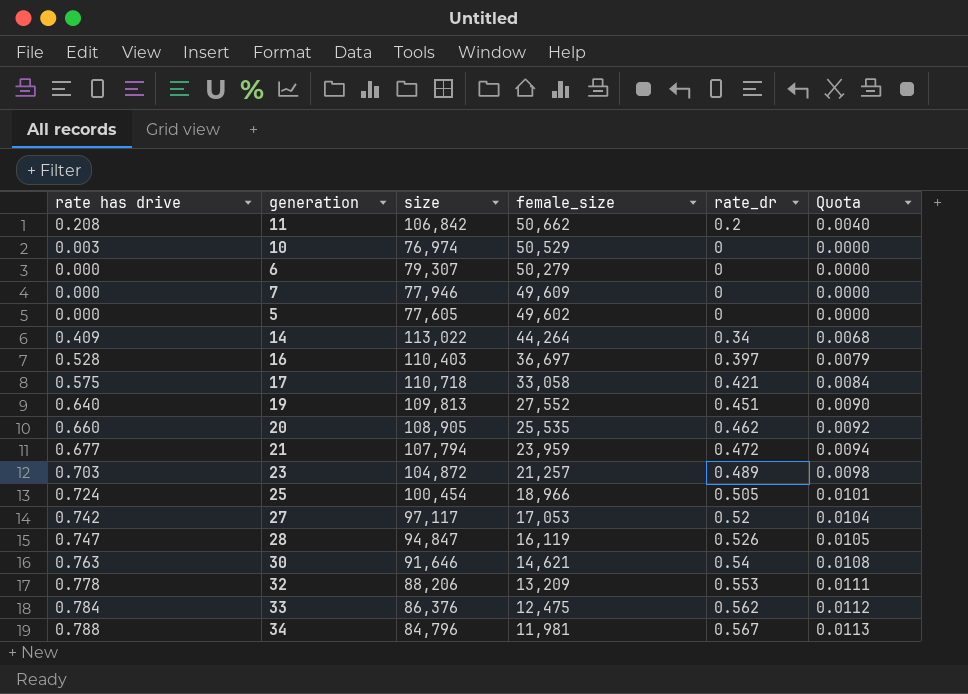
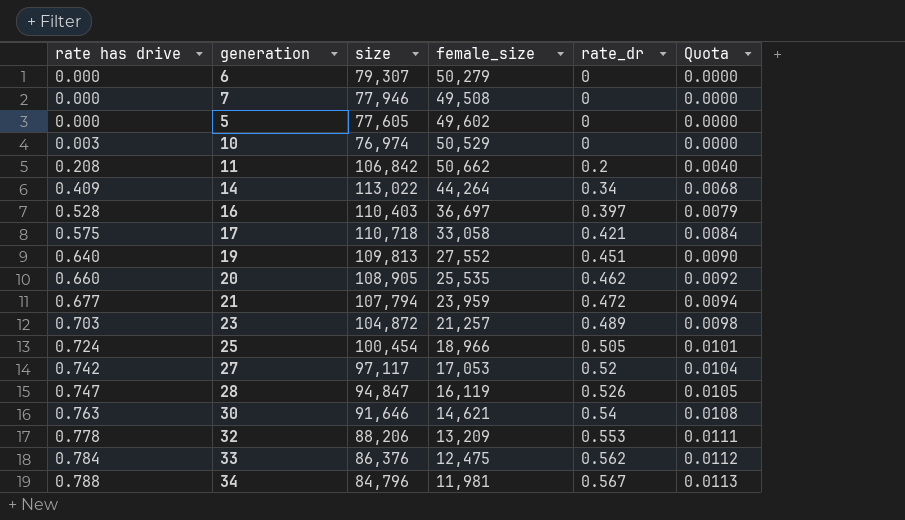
row order: female_size descending -> rate has drive ascending
7 | female_size: 49,609 -> 49,508

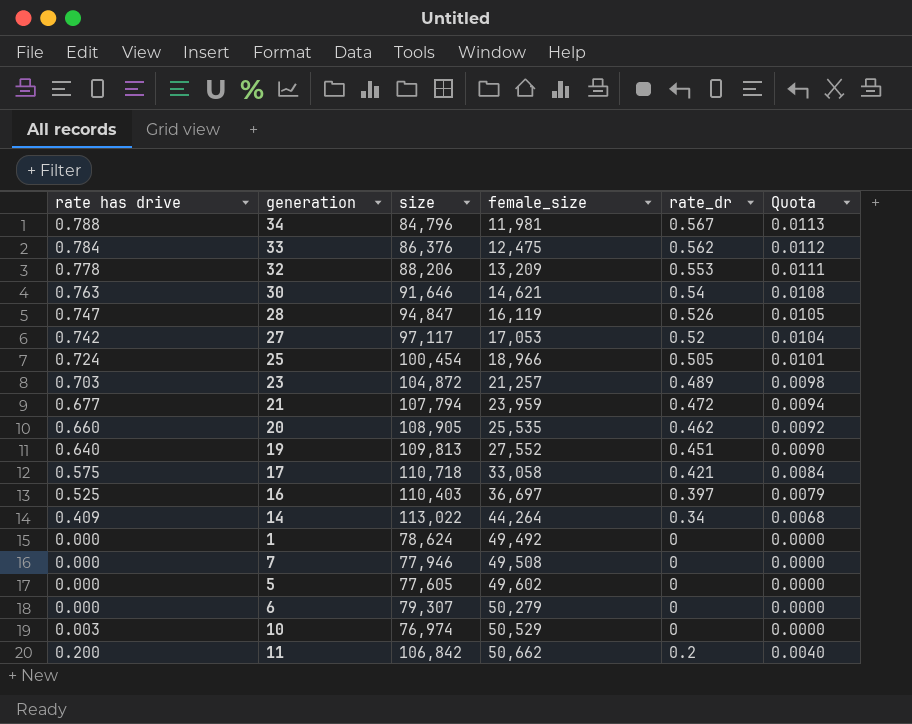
row order: rate has drive ascending -> female_size ascending
16 | rate has drive: 0.528 -> 0.525
row 1: none -> 0.000 | 78,624 | 49,492 | 0 | 0.0000
11 | rate has drive: 0.208 -> 0.200

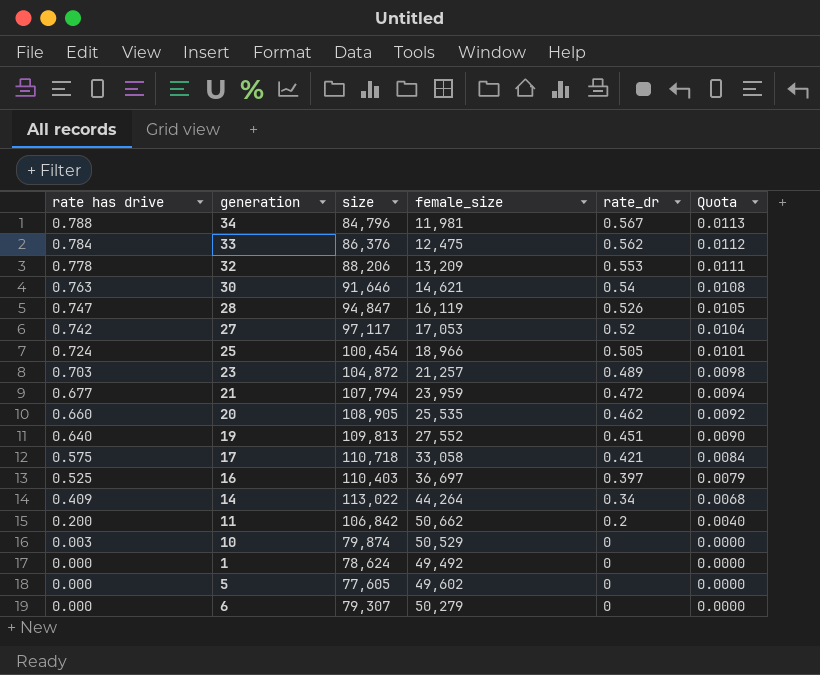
row order: female_size ascending -> rate has drive descending
row 7: 0.000 | 77,946 | 49,508 | 0 | 0.0000 -> none
10 | size: 76,974 -> 79,874

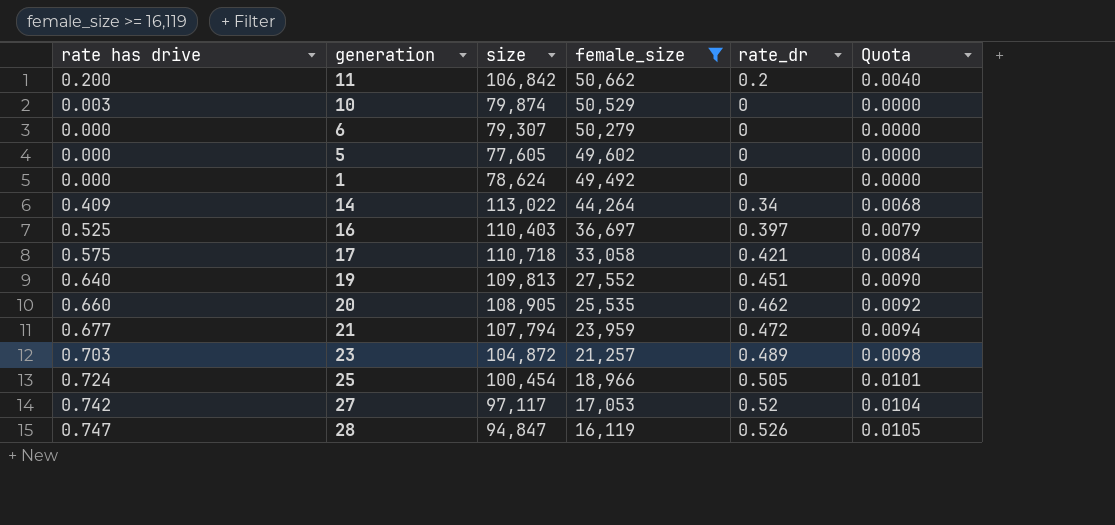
filter: none -> female_size >= 16,119
row order: rate has drive descending -> female_size descending

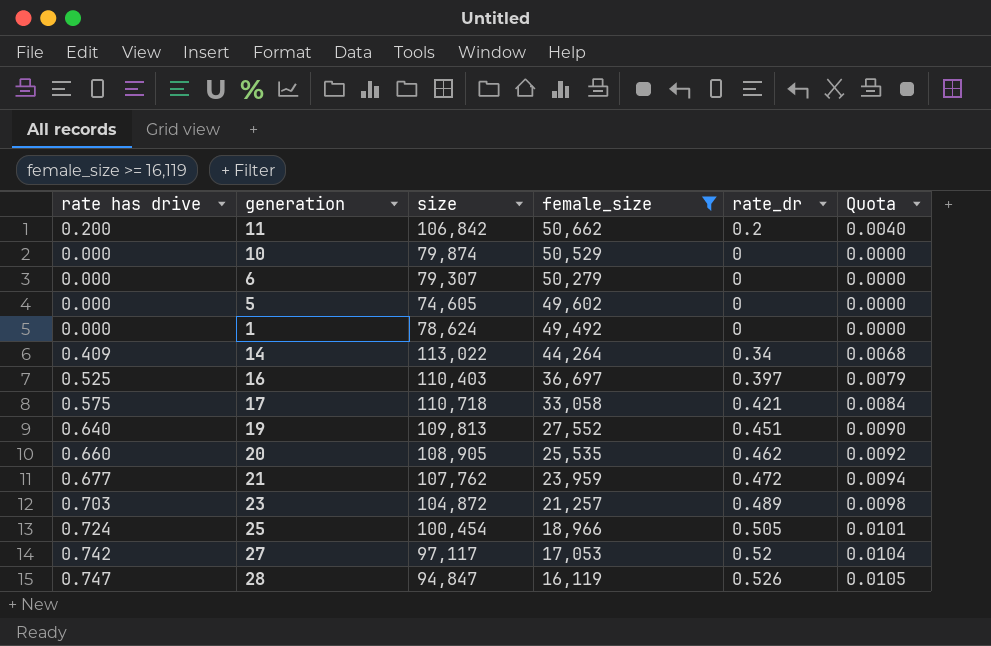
10 | rate has drive: 0.003 -> 0.000
5 | size: 77,605 -> 74,605
21 | size: 107,794 -> 107,762

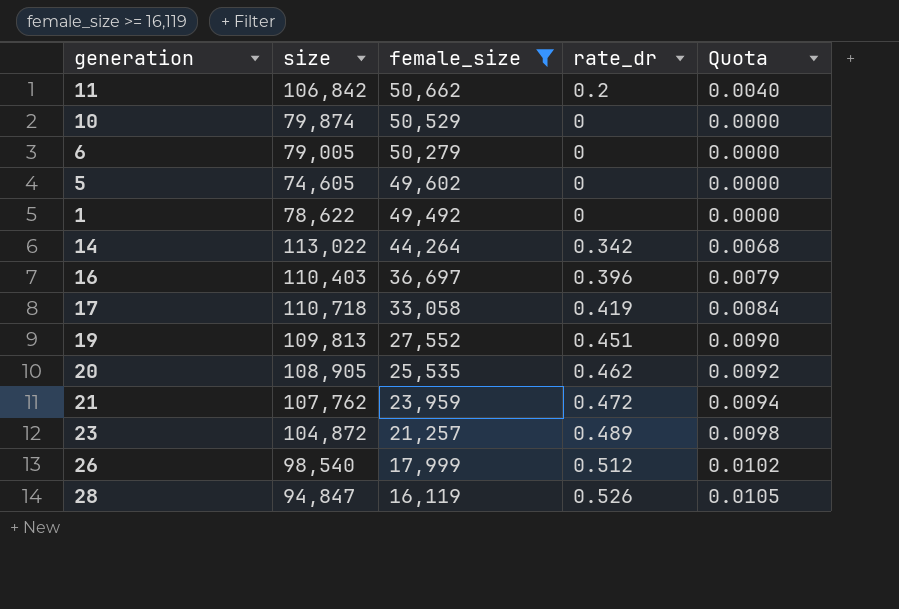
column rate has drive | position: 1 -> none
row 25: 0.724 | 100,454 | 18,966 | 0.505 | 0.0101 -> none
row 27: 0.742 | 97,117 | 17,053 | 0.52 | 0.0104 -> none
6 | size: 79,307 -> 79,005
1 | size: 78,624 -> 78,622
14 | rate_dr: 0.34 -> 0.342
16 | rate_dr: 0.397 -> 0.396
17 | rate_dr: 0.421 -> 0.419
row 26: none -> 98,540 | 17,999 | 0.512 | 0.0102

